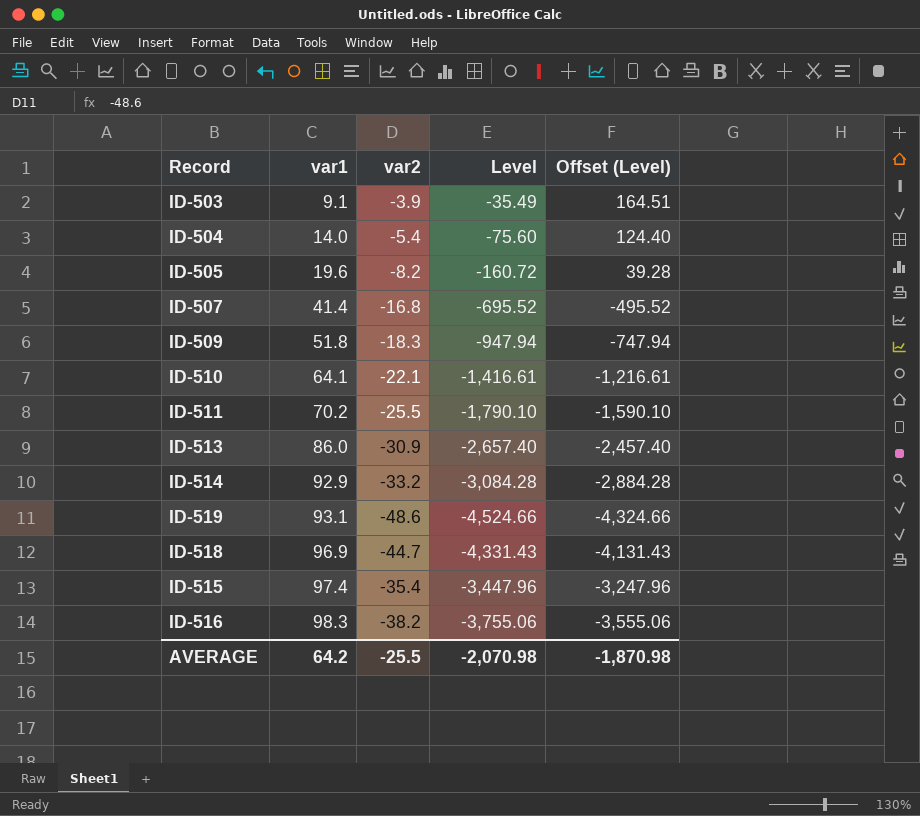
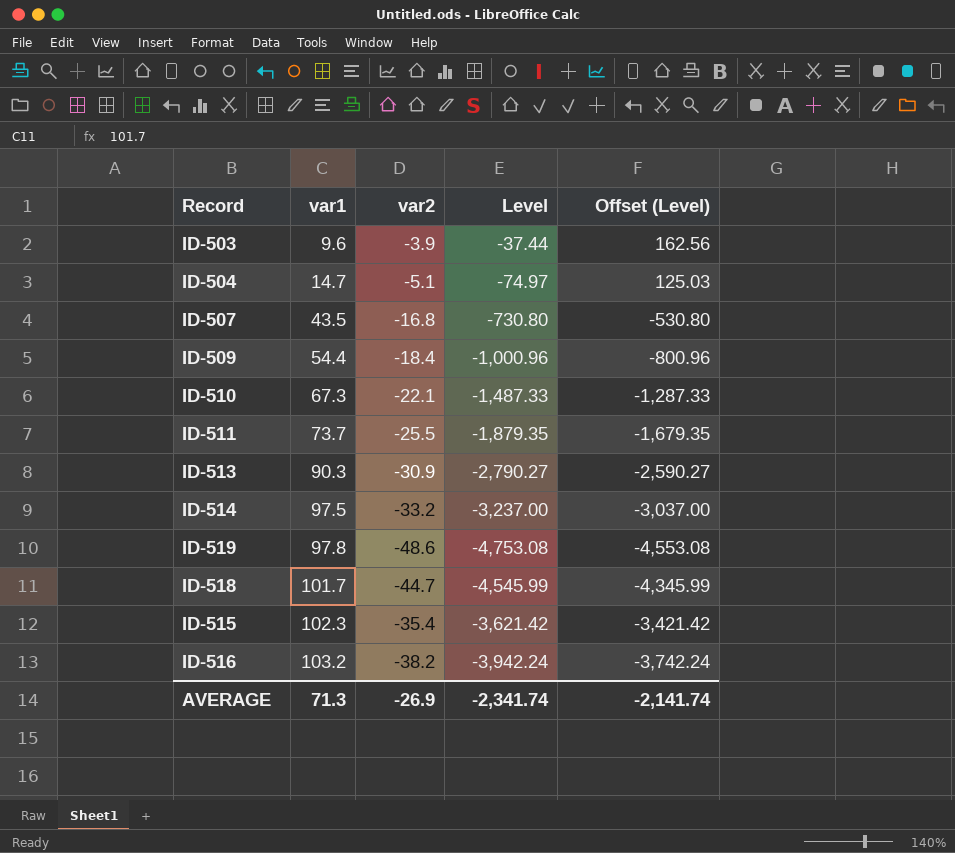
row ID-505: 19.6 | -8.2 | -160.72 | 39.28 -> none
ID-503 | var1: 9.1 -> 9.6
ID-503 | Level: -35.49 -> -37.44
ID-503 | Offset (Level): 164.51 -> 162.56
ID-504 | var1: 14.0 -> 14.7
ID-504 | var2: -5.4 -> -5.1
ID-504 | Level: -75.60 -> -74.97
ID-504 | Offset (Level): 124.40 -> 125.03
ID-507 | var1: 41.4 -> 43.5
ID-507 | Level: -695.52 -> -730.80
ID-507 | Offset (Level): -495.52 -> -530.80
ID-509 | var1: 51.8 -> 54.4
ID-509 | var2: -18.3 -> -18.4
ID-509 | Level: -947.94 -> -1,000.96
ID-509 | Offset (Level): -747.94 -> -800.96
ID-510 | var1: 64.1 -> 67.3
ID-510 | Level: -1,416.61 -> -1,487.33
ID-510 | Offset (Level): -1,216.61 -> -1,287.33
ID-511 | var1: 70.2 -> 73.7
ID-511 | Level: -1,790.10 -> -1,879.35
ID-511 | Offset (Level): -1,590.10 -> -1,679.35
ID-513 | var1: 86.0 -> 90.3
ID-513 | Level: -2,657.40 -> -2,790.27
ID-513 | Offset (Level): -2,457.40 -> -2,590.27
ID-514 | var1: 92.9 -> 97.5
ID-514 | Level: -3,084.28 -> -3,237.00
ID-514 | Offset (Level): -2,884.28 -> -3,037.00
ID-519 | var1: 93.1 -> 97.8
ID-519 | Level: -4,524.66 -> -4,753.08
ID-519 | Offset (Level): -4,324.66 -> -4,553.08
ID-518 | var1: 96.9 -> 101.7
ID-518 | Level: -4,331.43 -> -4,545.99
ID-518 | Offset (Level): -4,131.43 -> -4,345.99
ID-515 | var1: 97.4 -> 102.3
ID-515 | Level: -3,447.96 -> -3,621.42
ID-515 | Offset (Level): -3,247.96 -> -3,421.42
ID-516 | var1: 98.3 -> 103.2
ID-516 | Level: -3,755.06 -> -3,942.24
ID-516 | Offset (Level): -3,555.06 -> -3,742.24
AVERAGE | var1: 64.2 -> 71.3
AVERAGE | var2: -25.5 -> -26.9
AVERAGE | Level: -2,070.98 -> -2,341.74
AVERAGE | Offset (Level): -1,870.98 -> -2,141.74

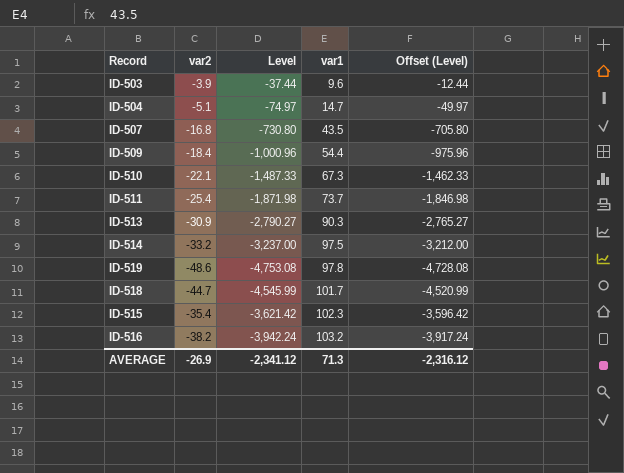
column var1 | position: 2 -> 4
column Offset (Level) | formula: [Level] + 200 -> [Level] + 25
ID-511 | var2: -25.5 -> -25.4
ID-511 | Level: -1,879.35 -> -1,871.98
AVERAGE | Level: -2,341.74 -> -2,341.12
AVERAGE | Offset (Level): -2,141.74 -> -2,316.12

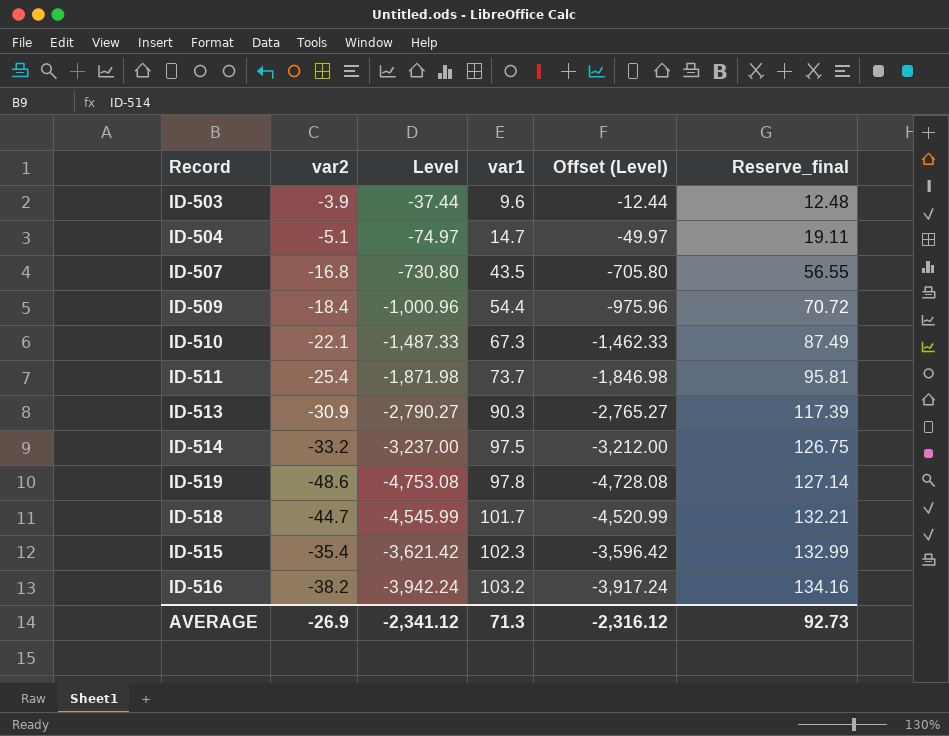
column Reserve_final | formula: none -> [var1] * 1.3

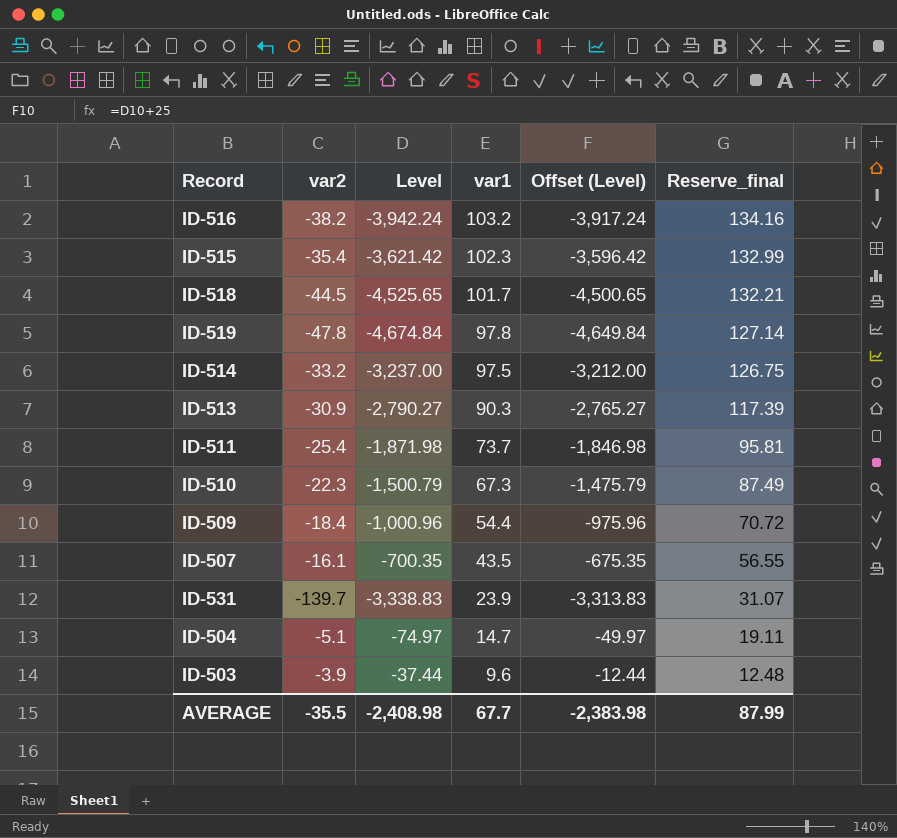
row order: var1 ascending -> var1 descending
ID-518 | var2: -44.7 -> -44.5
ID-518 | Level: -4,545.99 -> -4,525.65
ID-518 | Offset (Level): -4,520.99 -> -4,500.65
ID-519 | var2: -48.6 -> -47.8
ID-519 | Level: -4,753.08 -> -4,674.84
ID-519 | Offset (Level): -4,728.08 -> -4,649.84
ID-510 | var2: -22.1 -> -22.3
ID-510 | Level: -1,487.33 -> -1,500.79
ID-510 | Offset (Level): -1,462.33 -> -1,475.79
ID-507 | var2: -16.8 -> -16.1
ID-507 | Level: -730.80 -> -700.35
ID-507 | Offset (Level): -705.80 -> -675.35
row ID-531: none -> -139.7 | -3,338.83 | 23.9 | -3,313.83 | 31.07
AVERAGE | var2: -26.9 -> -35.5
AVERAGE | Level: -2,341.12 -> -2,408.98
AVERAGE | var1: 71.3 -> 67.7
AVERAGE | Offset (Level): -2,316.12 -> -2,383.98
AVERAGE | Reserve_final: 92.73 -> 87.99

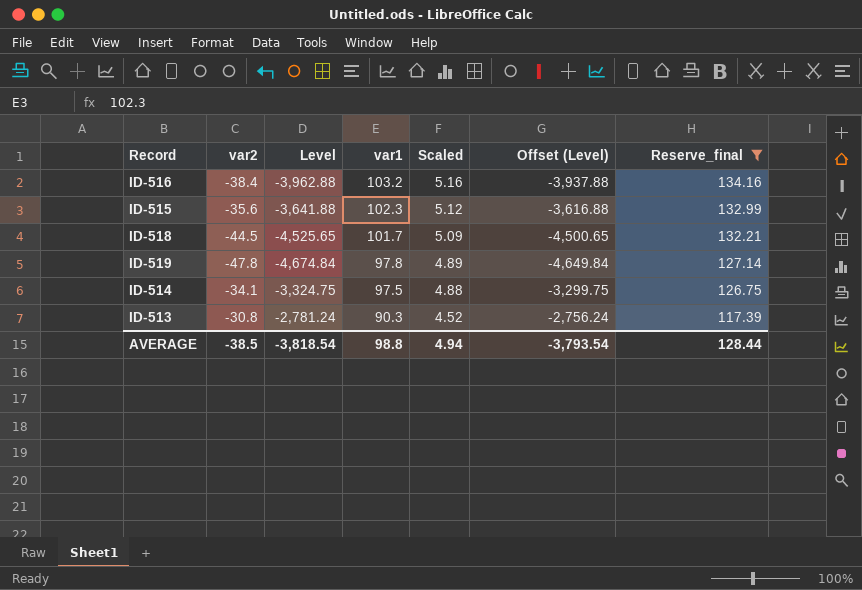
filter: none -> Reserve_final >= 117.39
column Scaled | formula: none -> [var1] * 0.05
ID-516 | var2: -38.2 -> -38.4
ID-516 | Level: -3,942.24 -> -3,962.88
ID-516 | Offset (Level): -3,917.24 -> -3,937.88
ID-515 | var2: -35.4 -> -35.6
ID-515 | Level: -3,621.42 -> -3,641.88
ID-515 | Offset (Level): -3,596.42 -> -3,616.88
ID-514 | var2: -33.2 -> -34.1
ID-514 | Level: -3,237.00 -> -3,324.75
ID-514 | Offset (Level): -3,212.00 -> -3,299.75
ID-513 | var2: -30.9 -> -30.8
ID-513 | Level: -2,790.27 -> -2,781.24
ID-513 | Offset (Level): -2,765.27 -> -2,756.24
AVERAGE | var2: -35.5 -> -38.5
AVERAGE | Level: -2,408.98 -> -3,818.54
AVERAGE | var1: 67.7 -> 98.8
AVERAGE | Offset (Level): -2,383.98 -> -3,793.54
AVERAGE | Reserve_final: 87.99 -> 128.44

